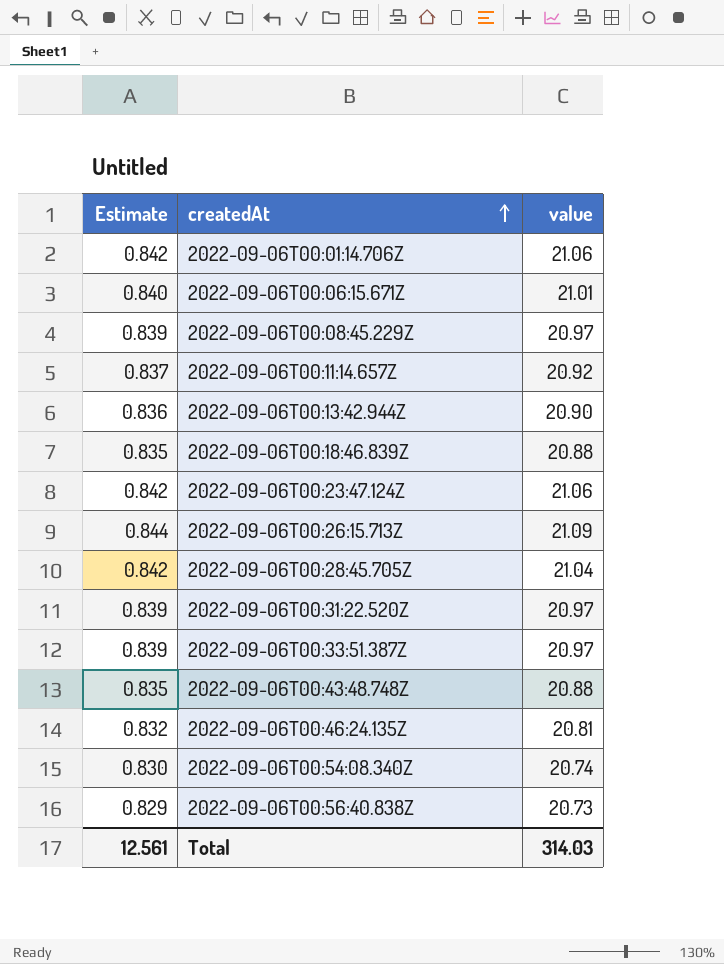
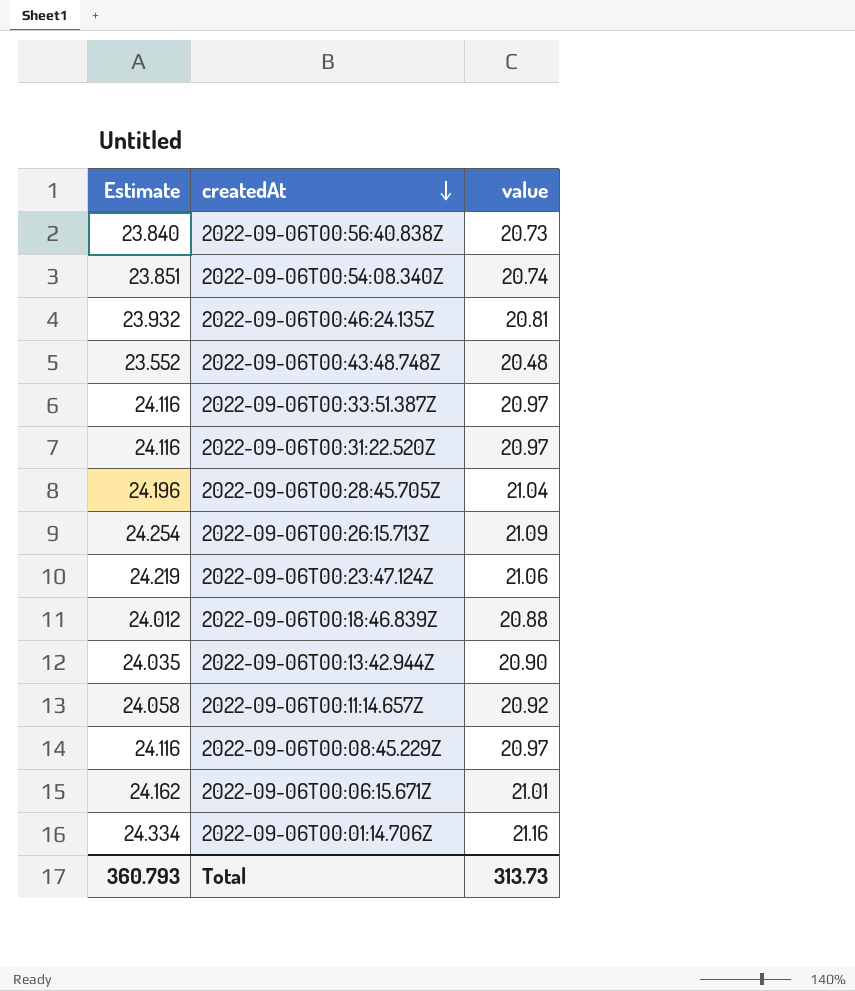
row order: createdAt ascending -> createdAt descending
column Estimate | formula: [value] * 0.04 -> [value] * 1.15
2022-09-06T00:43:48.748Z | value: 20.88 -> 20.48
2022-09-06T00:01:14.706Z | value: 21.06 -> 21.16
Total | Estimate: 12.561 -> 360.793
Total | value: 314.03 -> 313.73

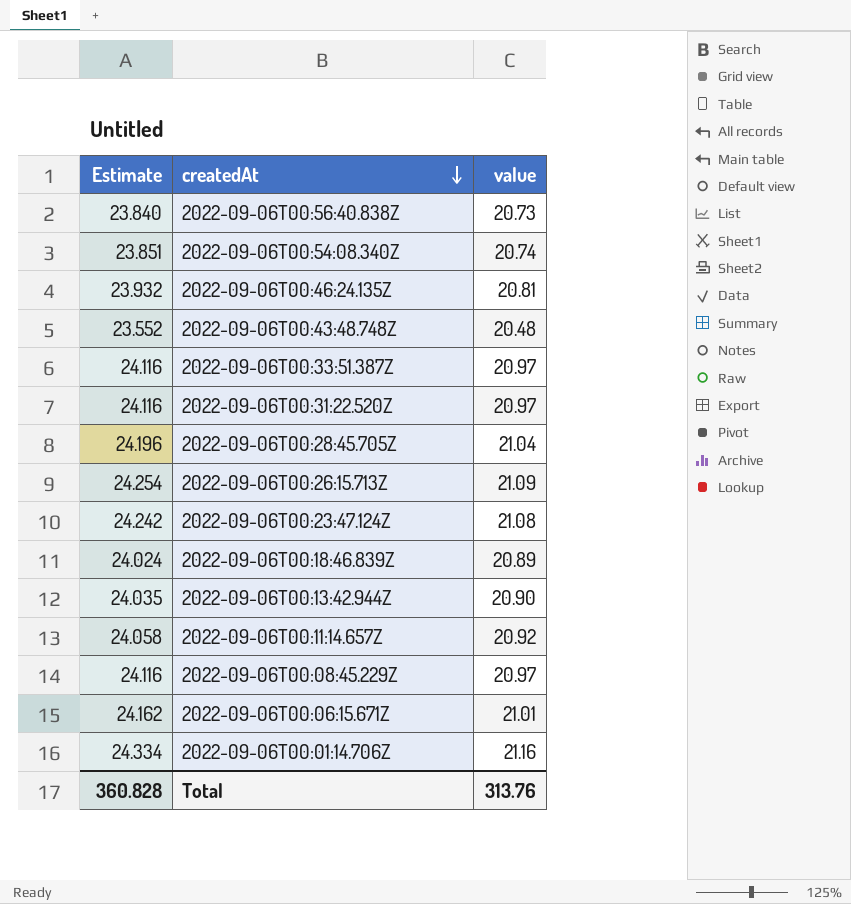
2022-09-06T00:23:47.124Z | Estimate: 24.219 -> 24.242
2022-09-06T00:23:47.124Z | value: 21.06 -> 21.08
2022-09-06T00:18:46.839Z | Estimate: 24.012 -> 24.024
2022-09-06T00:18:46.839Z | value: 20.88 -> 20.89
Total | Estimate: 360.793 -> 360.828
Total | value: 313.73 -> 313.76

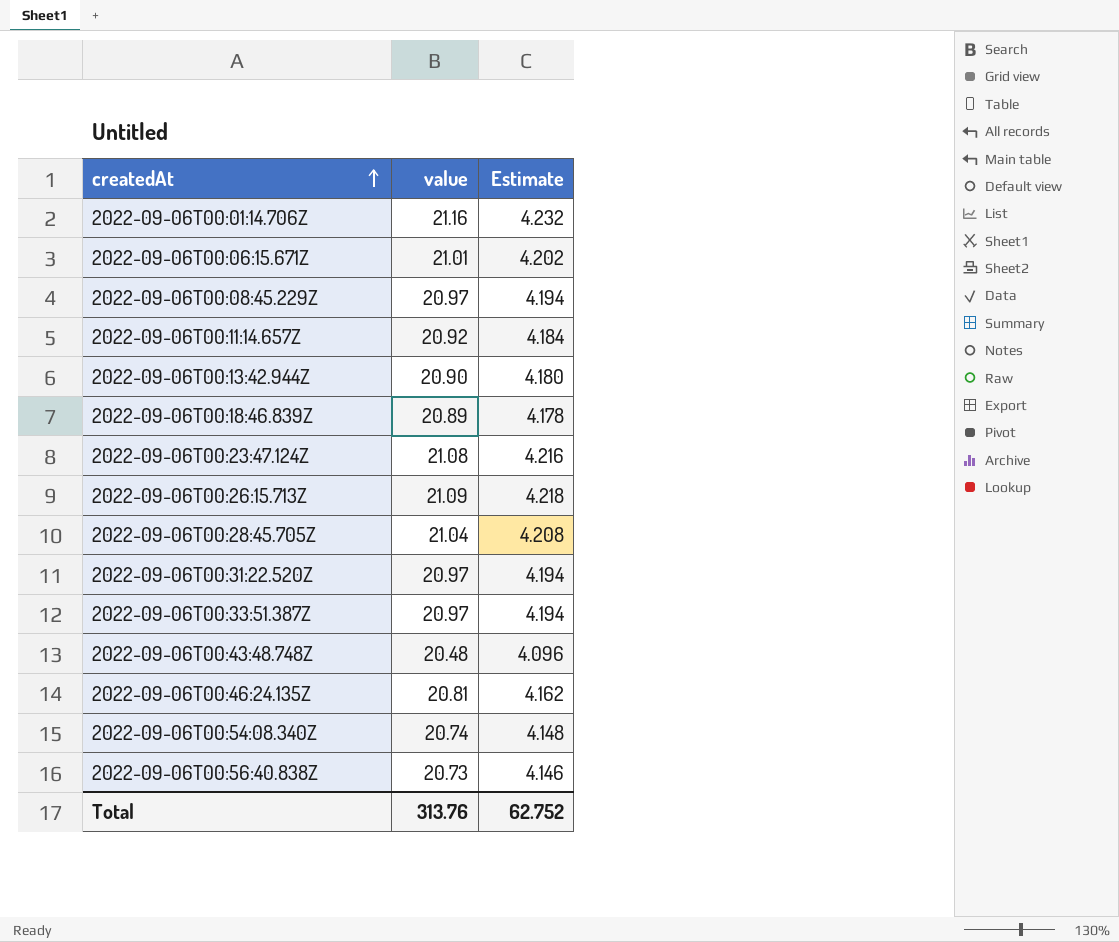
row order: createdAt descending -> createdAt ascending
column Estimate | formula: [value] * 1.15 -> [value] * 0.2
column Estimate | position: 1 -> 3
Total | Estimate: 360.828 -> 62.752

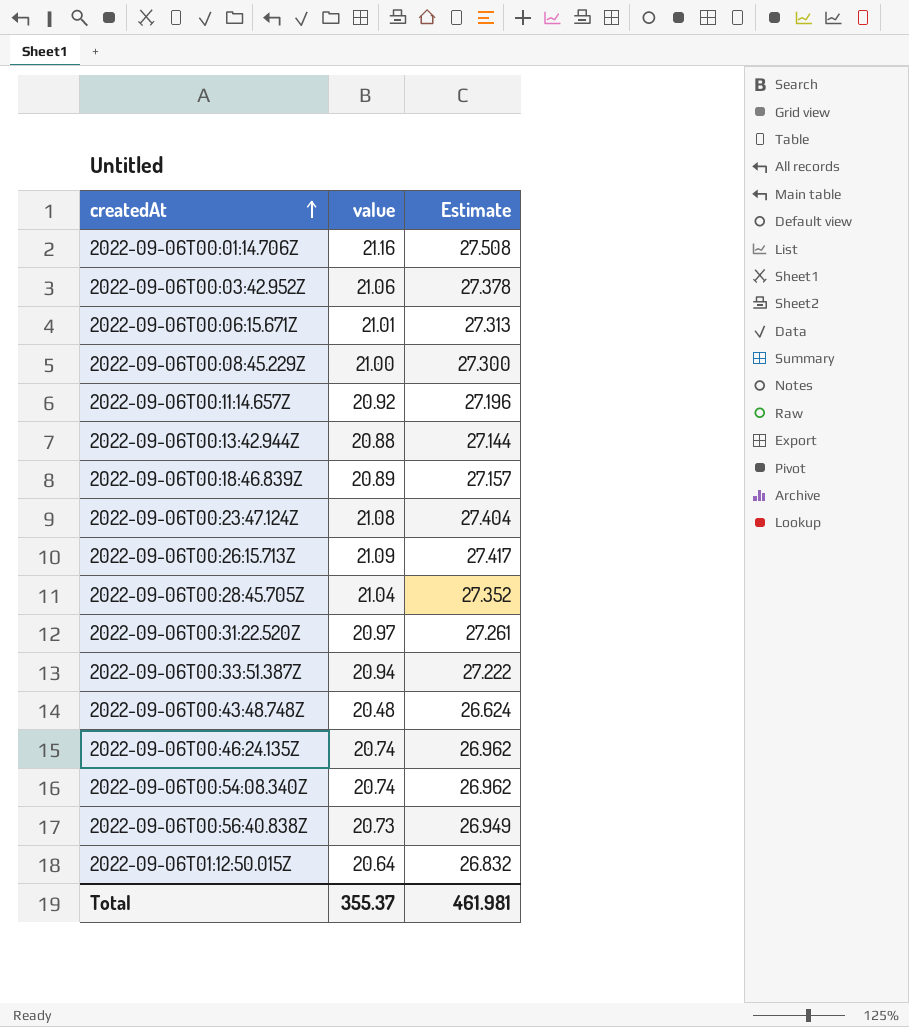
column Estimate | formula: [value] * 0.2 -> [value] * 1.3
row 2022-09-06T00:03:42.952Z: none -> 21.06 | 27.378
2022-09-06T00:08:45.229Z | value: 20.97 -> 21.00
2022-09-06T00:13:42.944Z | value: 20.90 -> 20.88
2022-09-06T00:33:51.387Z | value: 20.97 -> 20.94
2022-09-06T00:46:24.135Z | value: 20.81 -> 20.74
row 2022-09-06T01:12:50.015Z: none -> 20.64 | 26.832
Total | value: 313.76 -> 355.37
Total | Estimate: 62.752 -> 461.981

